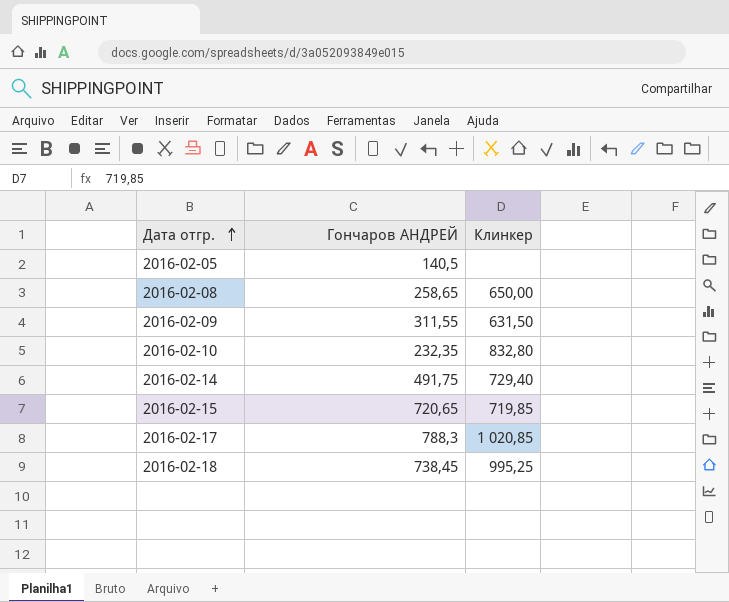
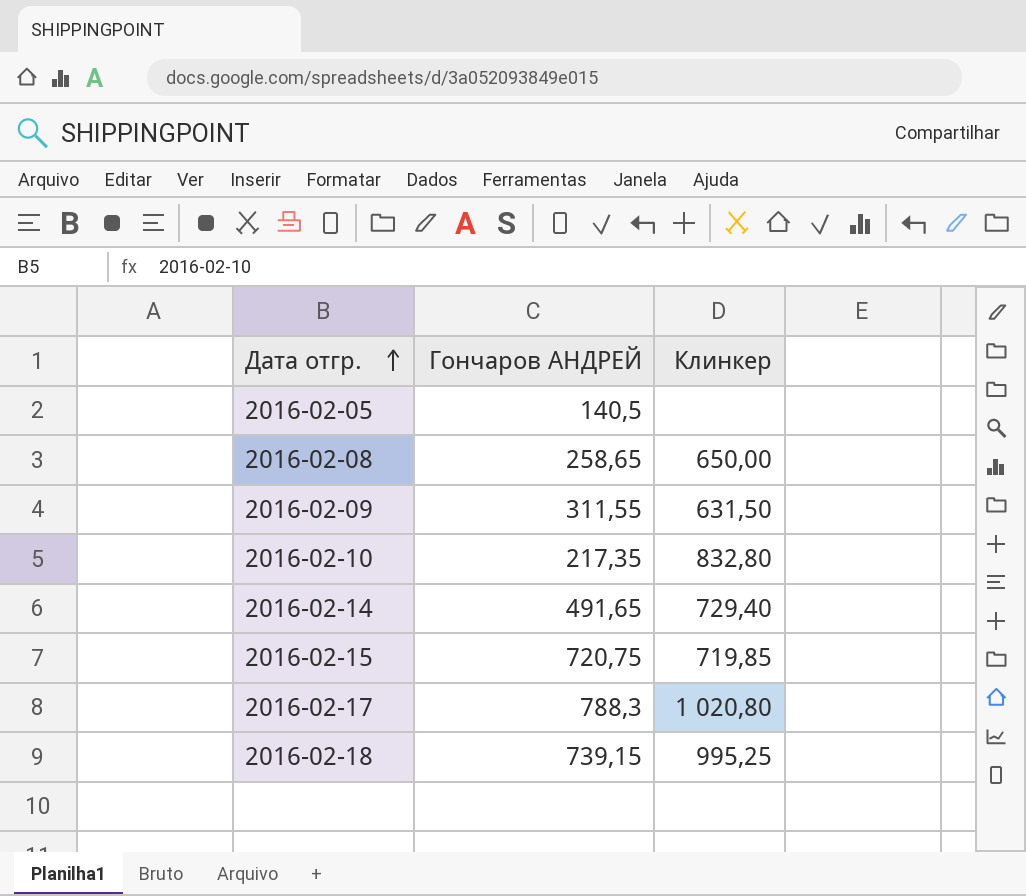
2016-02-10 | Гончаров АНДРЕЙ: 232,35 -> 217,35
2016-02-14 | Гончаров АНДРЕЙ: 491,75 -> 491,65
2016-02-15 | Гончаров АНДРЕЙ: 720,65 -> 720,75
2016-02-17 | Клинкер: 1 020,85 -> 1 020,80
2016-02-18 | Гончаров АНДРЕЙ: 738,45 -> 739,15

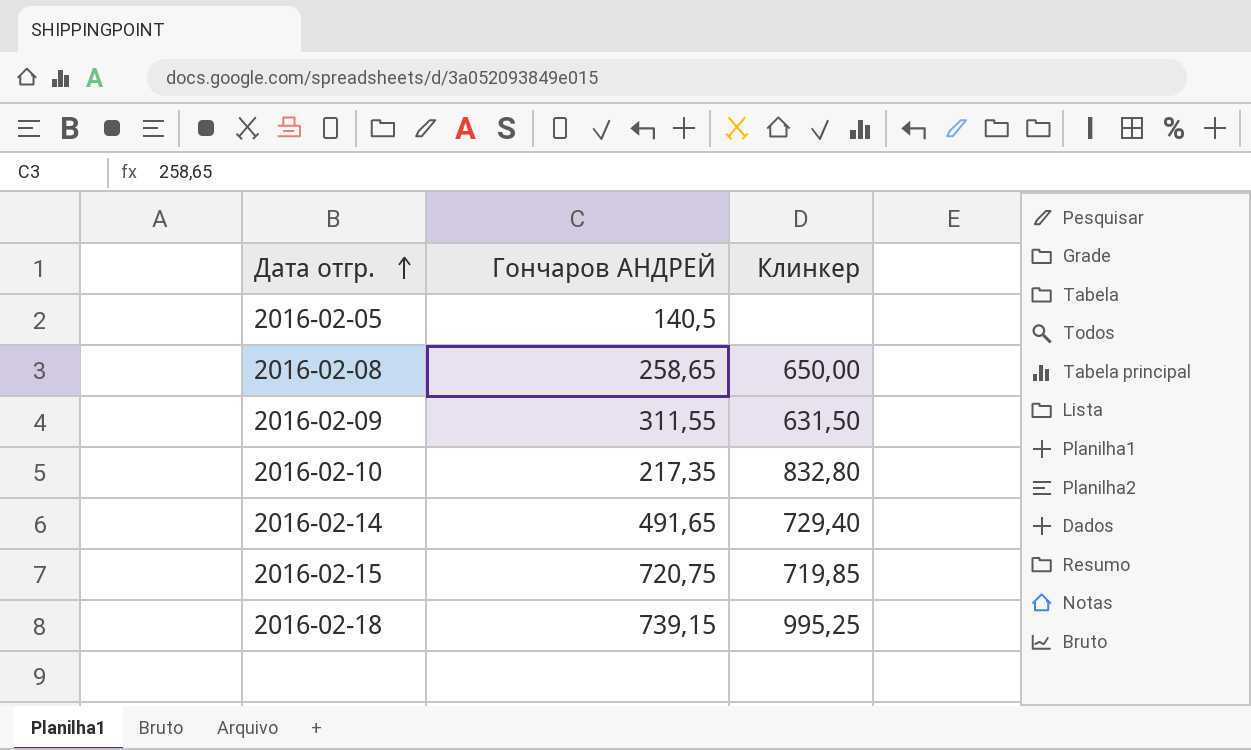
row 2016-02-17: 788,3 | 1 020,80 -> none

